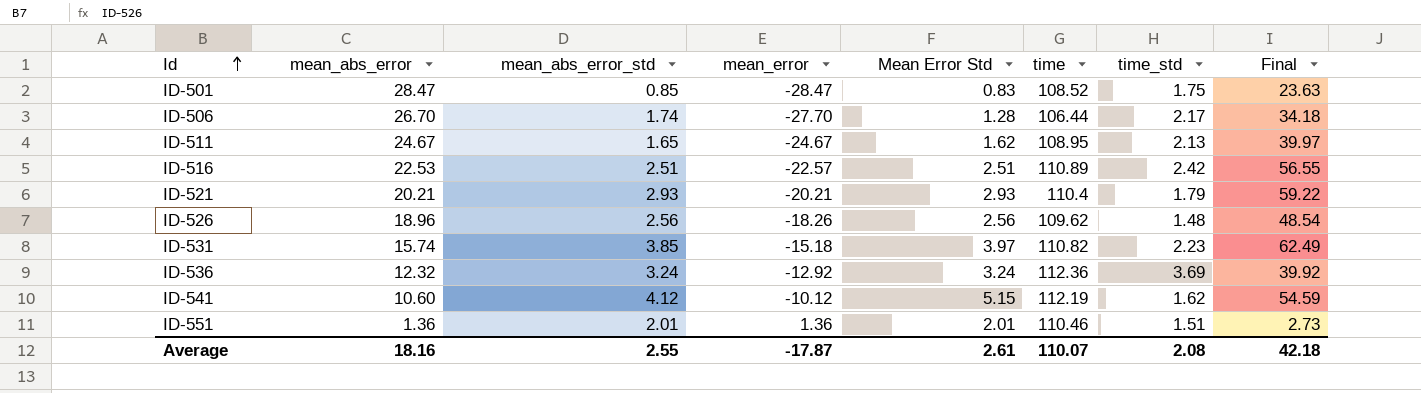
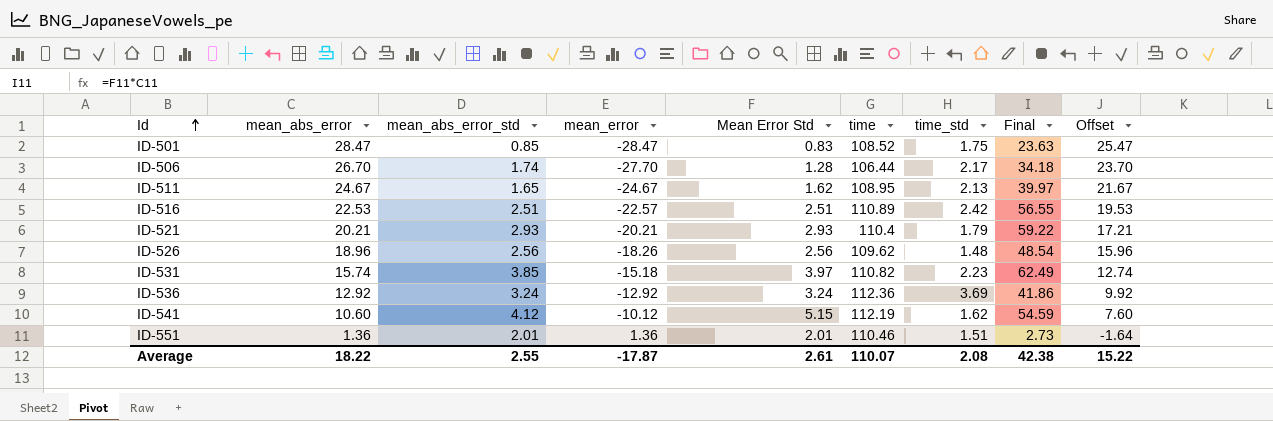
column Offset | formula: none -> [mean_abs_error] - 3
ID-536 | mean_abs_error: 12.32 -> 12.92
ID-536 | Final: 39.92 -> 41.86
Average | mean_abs_error: 18.16 -> 18.22
Average | Final: 42.18 -> 42.38

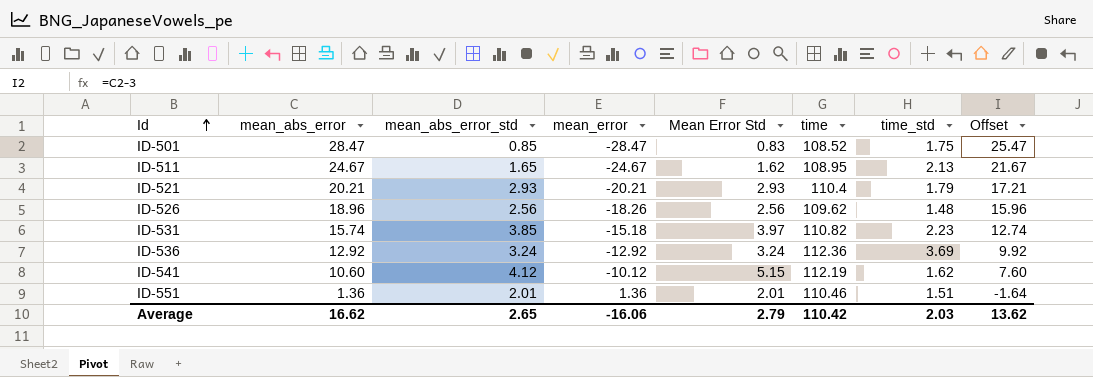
column Final | formula: [mean_abs_error] * [Mean Error Std] -> none
row ID-506: 26.70 | 1.74 | -27.70 | 1.28 | 106.44 | 2.17 | 34.18 | 23.70 -> none
row ID-516: 22.53 | 2.51 | -22.57 | 2.51 | 110.89 | 2.42 | 56.55 | 19.53 -> none
Average | mean_abs_error: 18.22 -> 16.62
Average | mean_abs_error_std: 2.55 -> 2.65
Average | mean_error: -17.87 -> -16.06
Average | Mean Error Std: 2.61 -> 2.79
Average | time: 110.07 -> 110.42
Average | time_std: 2.08 -> 2.03
Average | Offset: 15.22 -> 13.62

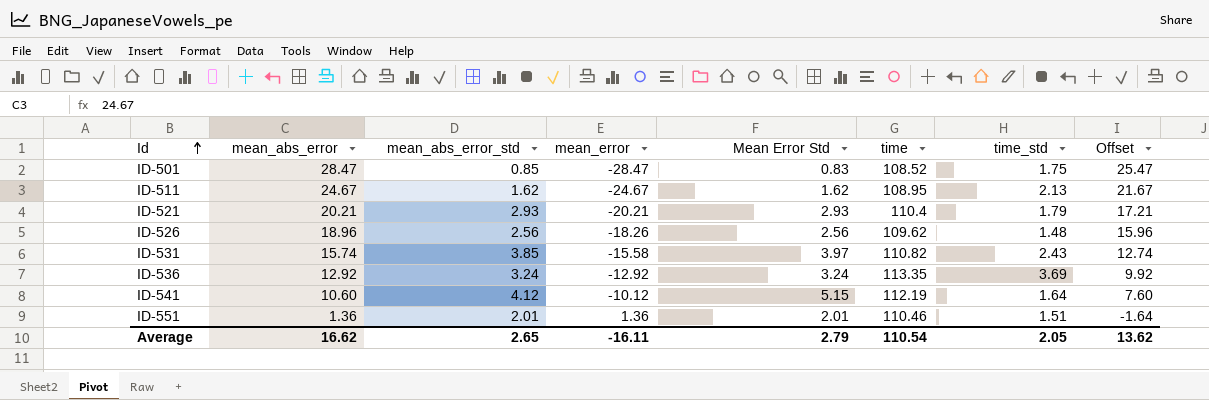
ID-511 | mean_abs_error_std: 1.65 -> 1.62
ID-531 | mean_error: -15.18 -> -15.58
ID-531 | time_std: 2.23 -> 2.43
ID-536 | time: 112.36 -> 113.35
ID-541 | time_std: 1.62 -> 1.64
Average | mean_error: -16.06 -> -16.11
Average | time: 110.42 -> 110.54
Average | time_std: 2.03 -> 2.05

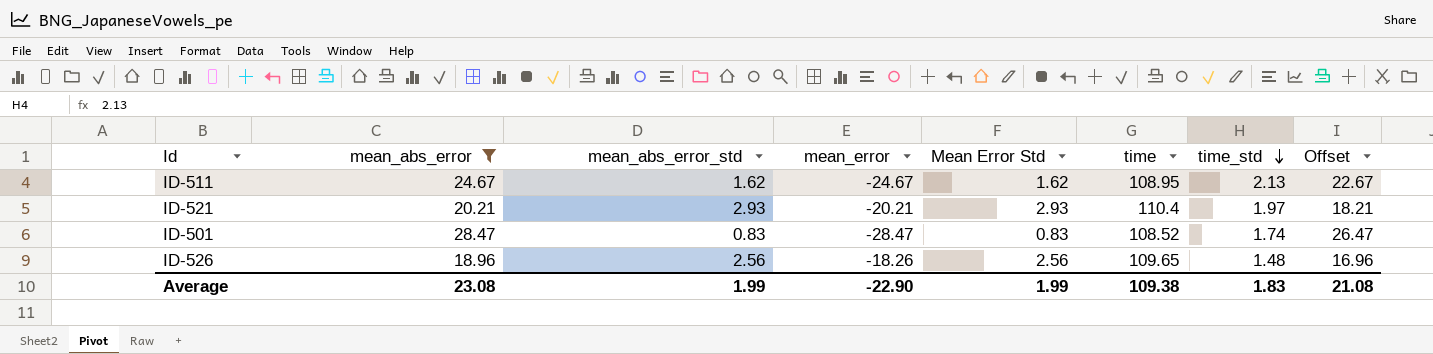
filter: none -> mean_abs_error >= 18.96
row order: Id ascending -> time_std descending
column Offset | formula: [mean_abs_error] - 3 -> [mean_abs_error] - 2
ID-521 | time_std: 1.79 -> 1.97
ID-501 | mean_abs_error_std: 0.85 -> 0.83
ID-501 | time_std: 1.75 -> 1.74
ID-526 | time: 109.62 -> 109.65
Average | mean_abs_error: 16.62 -> 23.08
Average | mean_abs_error_std: 2.65 -> 1.99
Average | mean_error: -16.11 -> -22.90
Average | Mean Error Std: 2.79 -> 1.99
Average | time: 110.54 -> 109.38
Average | time_std: 2.05 -> 1.83
Average | Offset: 13.62 -> 21.08

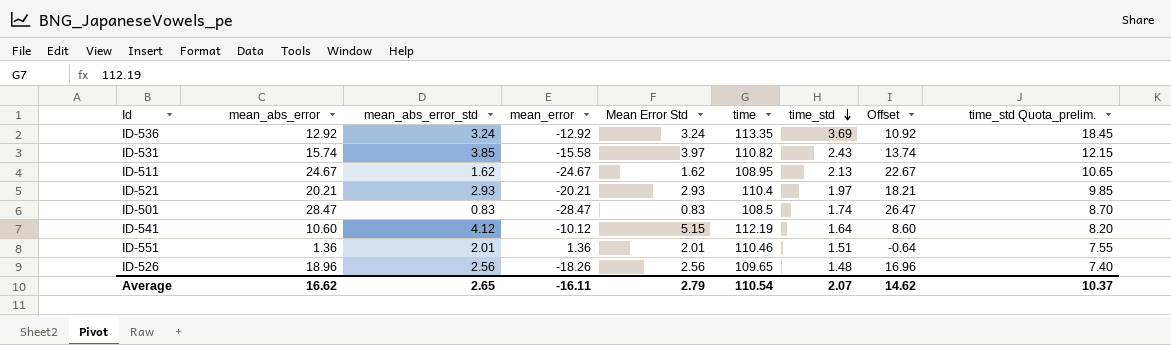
filter: mean_abs_error >= 18.96 -> none
column time_std Quota_prelim. | formula: none -> [time_std] * 5
ID-501 | time: 108.52 -> 108.5
Average | mean_abs_error: 23.08 -> 16.62
Average | mean_abs_error_std: 1.99 -> 2.65
Average | mean_error: -22.90 -> -16.11
Average | Mean Error Std: 1.99 -> 2.79
Average | time: 109.38 -> 110.54
Average | time_std: 1.83 -> 2.07
Average | Offset: 21.08 -> 14.62

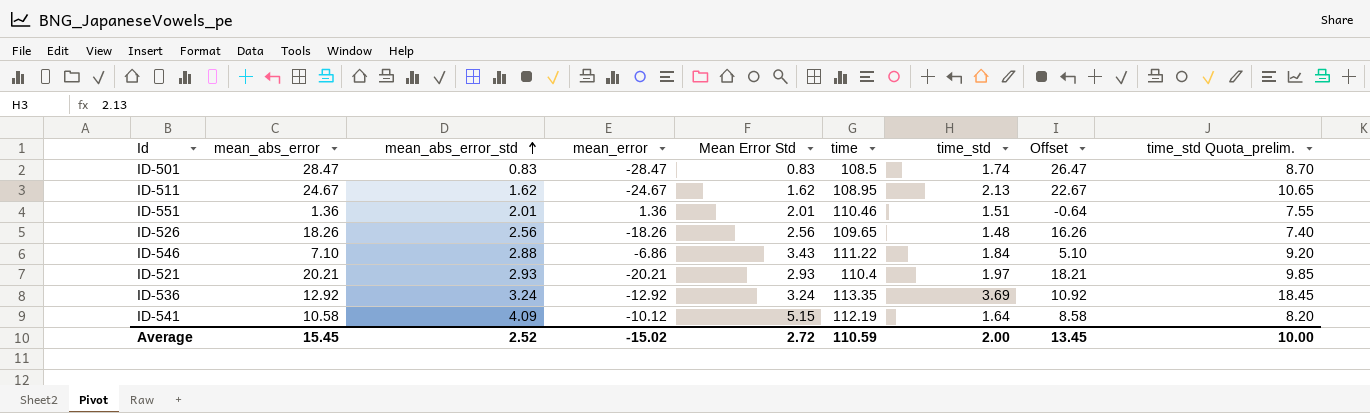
row order: time_std descending -> mean_abs_error_std ascending
row ID-531: 15.74 | 3.85 | -15.58 | 3.97 | 110.82 | 2.43 | 13.74 | 12.15 -> none
ID-526 | mean_abs_error: 18.96 -> 18.26
ID-526 | Offset: 16.96 -> 16.26
row ID-546: none -> 7.10 | 2.88 | -6.86 | 3.43 | 111.22 | 1.84 | 5.10 | 9.20
ID-541 | mean_abs_error: 10.60 -> 10.58
ID-541 | mean_abs_error_std: 4.12 -> 4.09
ID-541 | Offset: 8.60 -> 8.58
Average | mean_abs_error: 16.62 -> 15.45
Average | mean_abs_error_std: 2.65 -> 2.52
Average | mean_error: -16.11 -> -15.02
Average | Mean Error Std: 2.79 -> 2.72
Average | time: 110.54 -> 110.59
Average | time_std: 2.07 -> 2.00
Average | Offset: 14.62 -> 13.45
Average | time_std Quota_prelim.: 10.37 -> 10.00

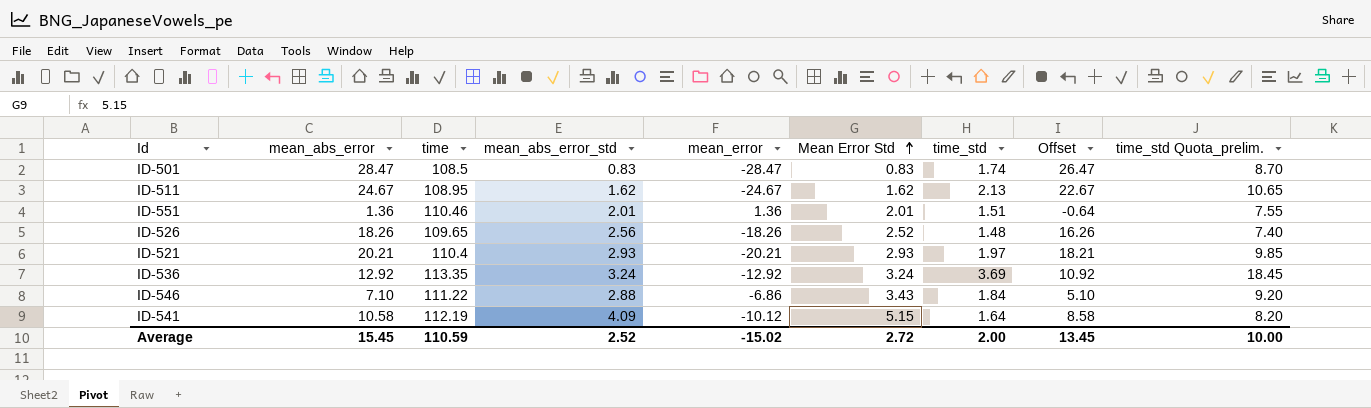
row order: mean_abs_error_std ascending -> Mean Error Std ascending
column time | position: 6 -> 3
ID-526 | Mean Error Std: 2.56 -> 2.52

